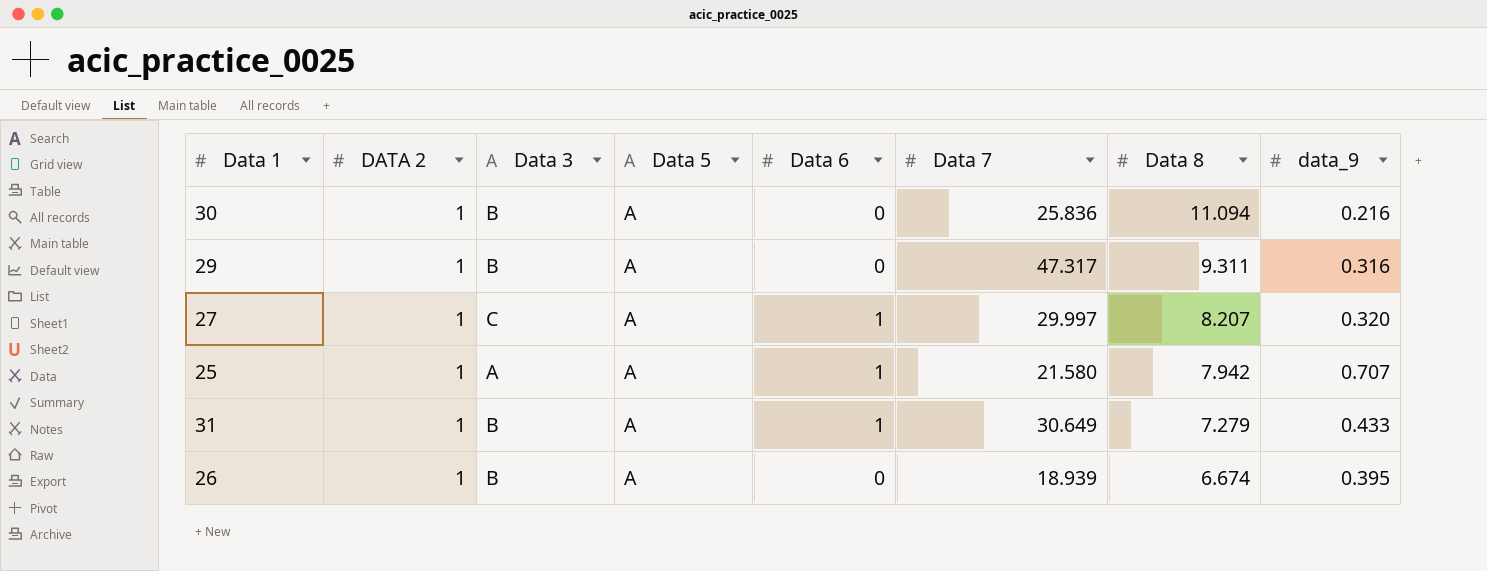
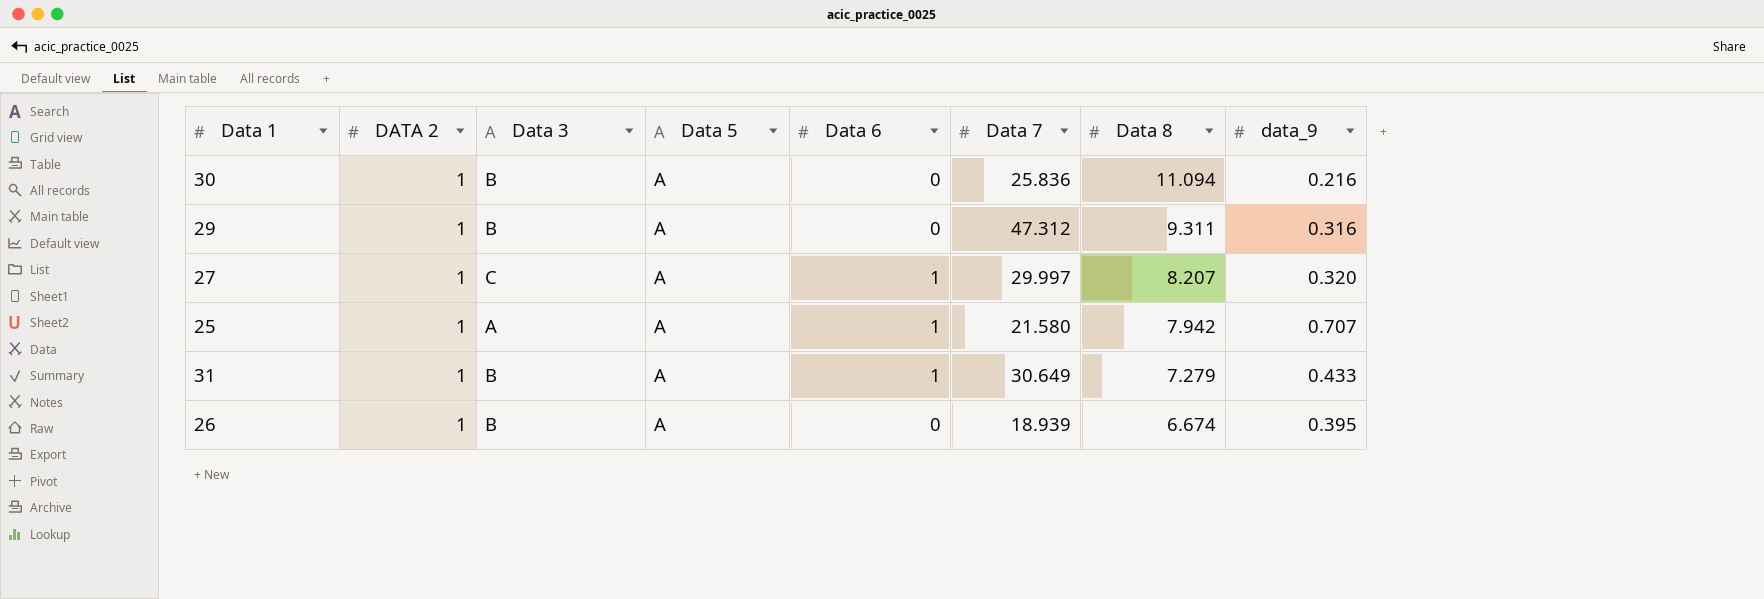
29 | Data 7: 47.317 -> 47.312

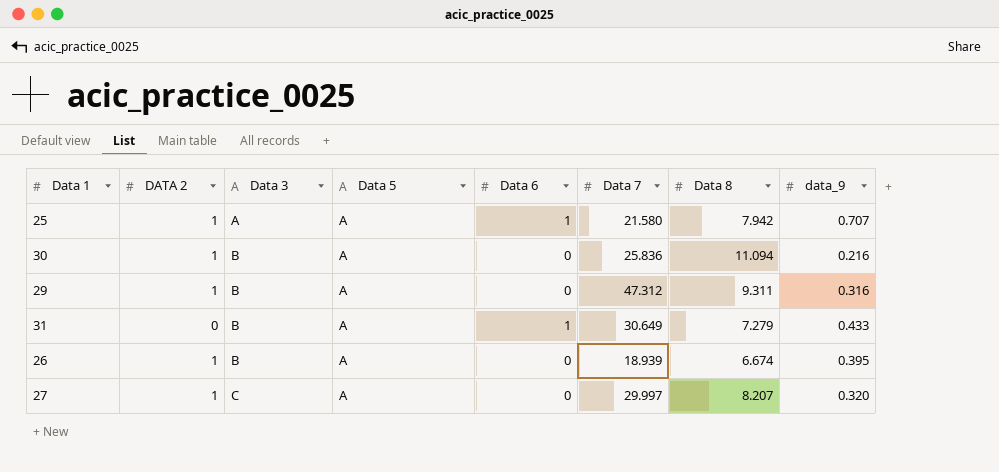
row order: Data 8 descending -> Data 3 ascending
31 | DATA 2: 1 -> 0
27 | Data 6: 1 -> 0

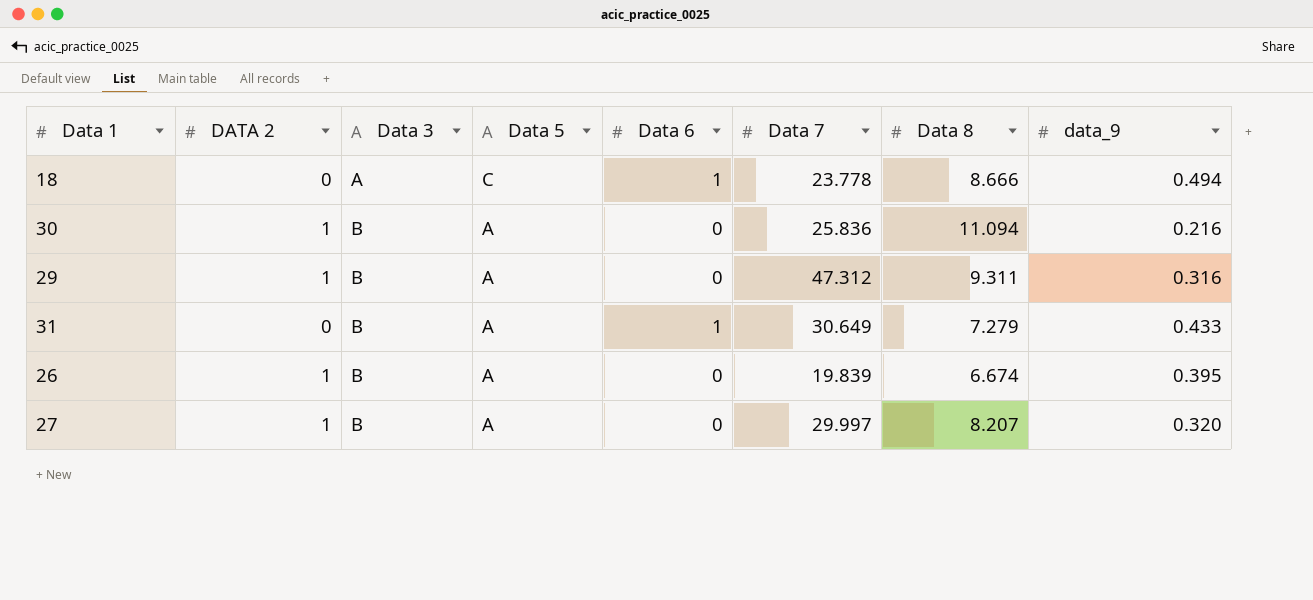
row 25: 1 | A | A | 1 | 21.580 | 7.942 | 0.707 -> none
row 18: none -> 0 | A | C | 1 | 23.778 | 8.666 | 0.494
26 | Data 7: 18.939 -> 19.839
27 | Data 3: C -> B

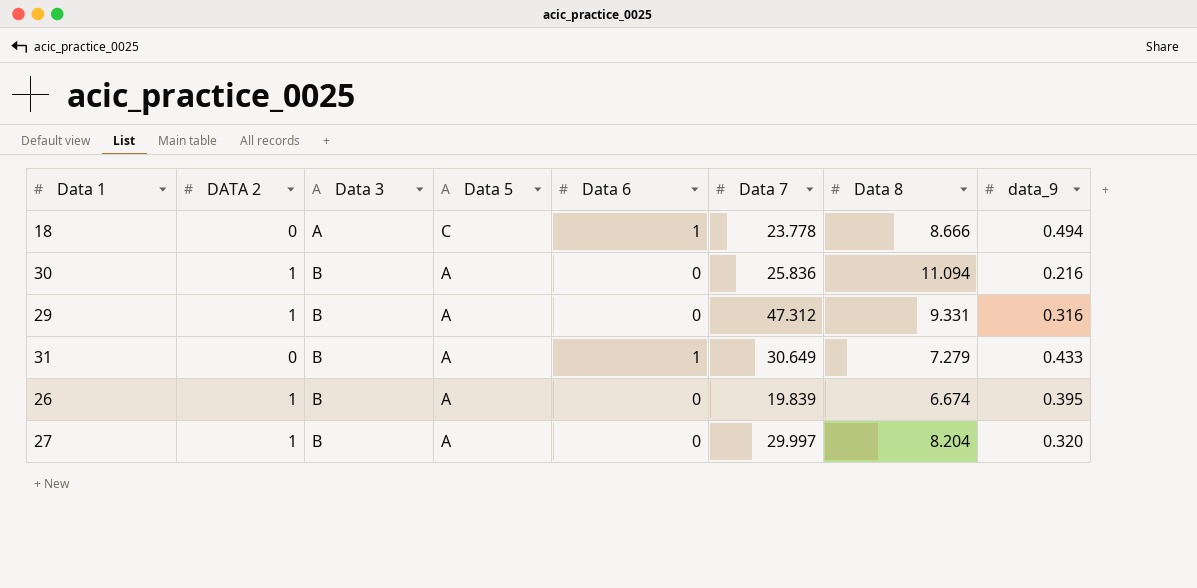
29 | Data 8: 9.311 -> 9.331
27 | Data 8: 8.207 -> 8.204

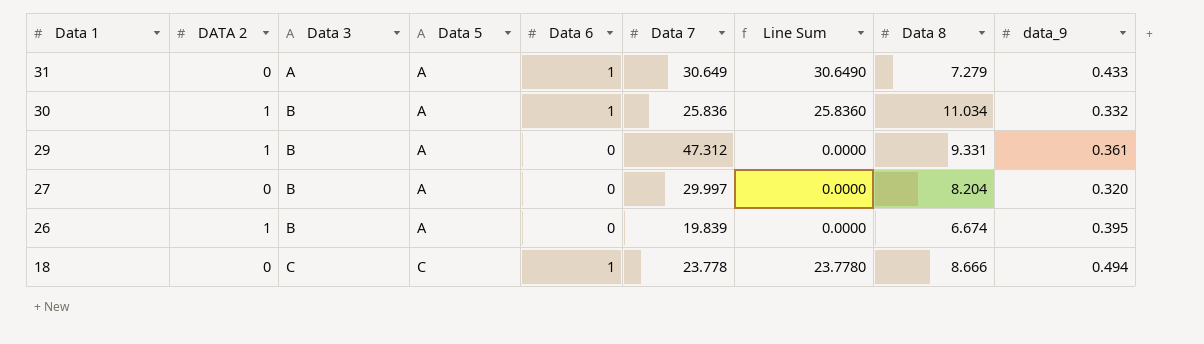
row order: Data 3 ascending -> Data 1 descending
column Line Sum | formula: none -> [Data 6] * [Data 7]
31 | Data 3: B -> A
30 | Data 6: 0 -> 1
30 | Data 8: 11.094 -> 11.034
30 | data_9: 0.216 -> 0.332
29 | data_9: 0.316 -> 0.361
27 | DATA 2: 1 -> 0
18 | Data 3: A -> C

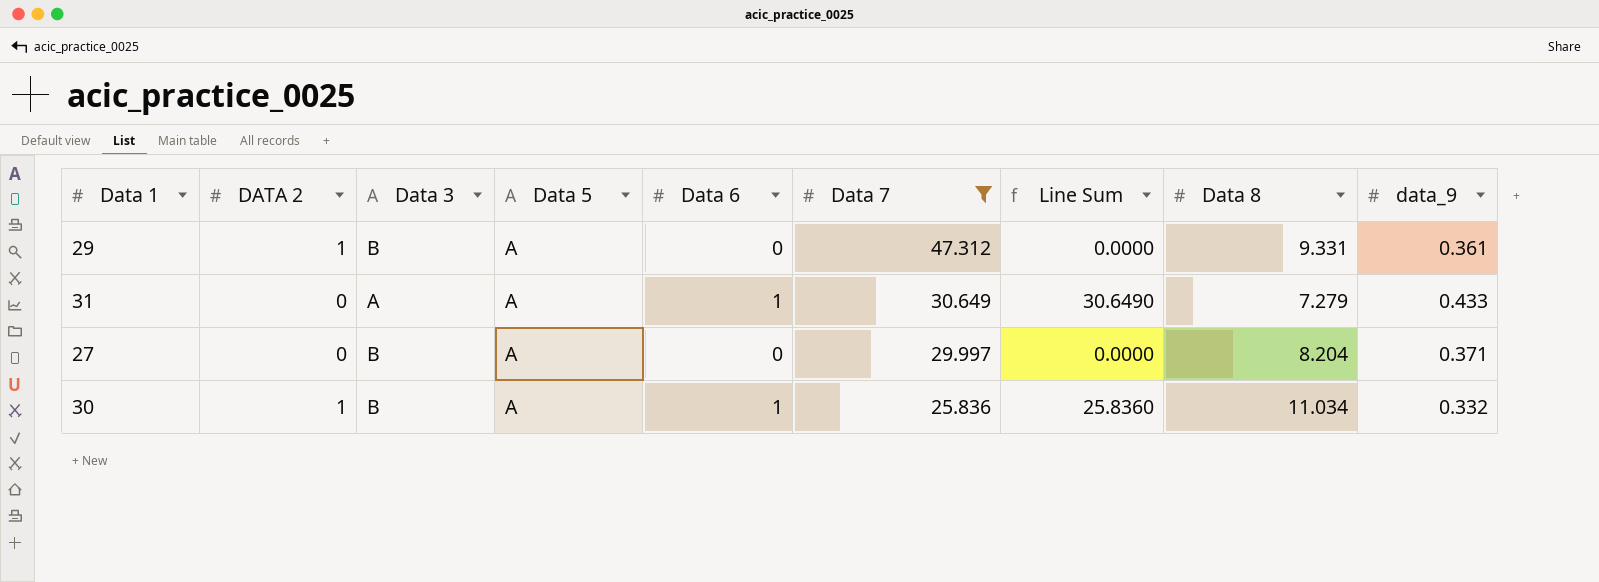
filter: none -> Data 7 >= 25.836
row order: Data 1 descending -> Data 7 descending
27 | data_9: 0.320 -> 0.371

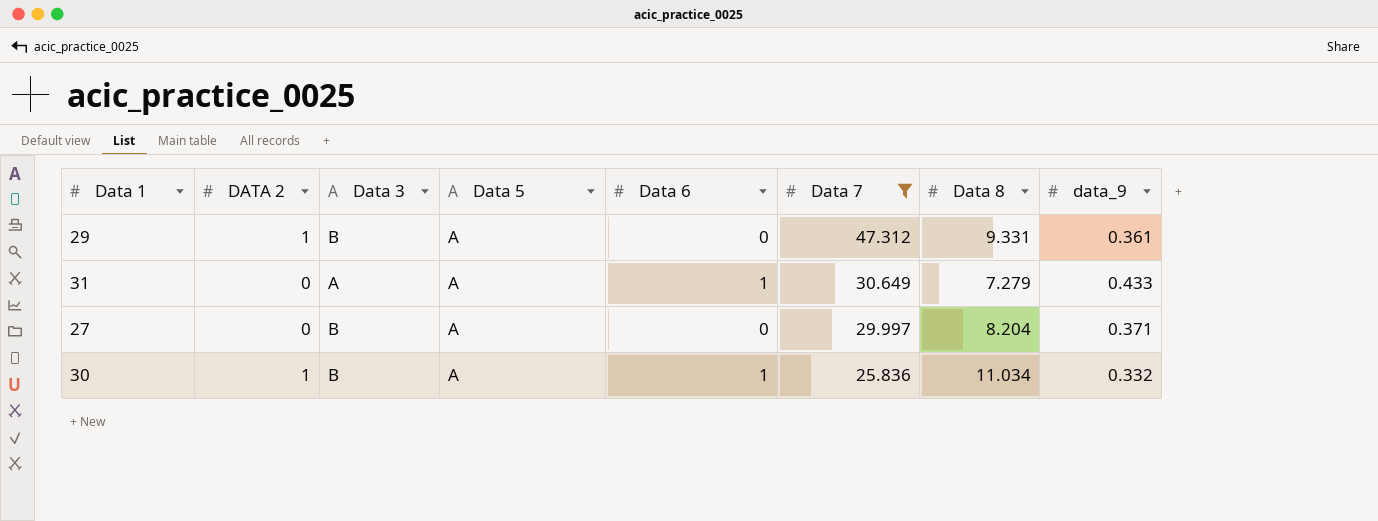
column Line Sum | formula: [Data 6] * [Data 7] -> none

